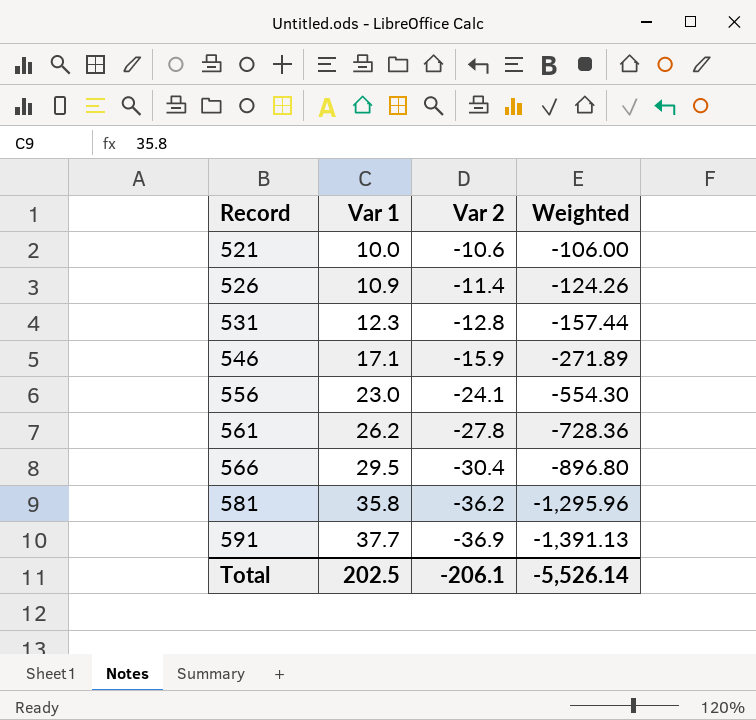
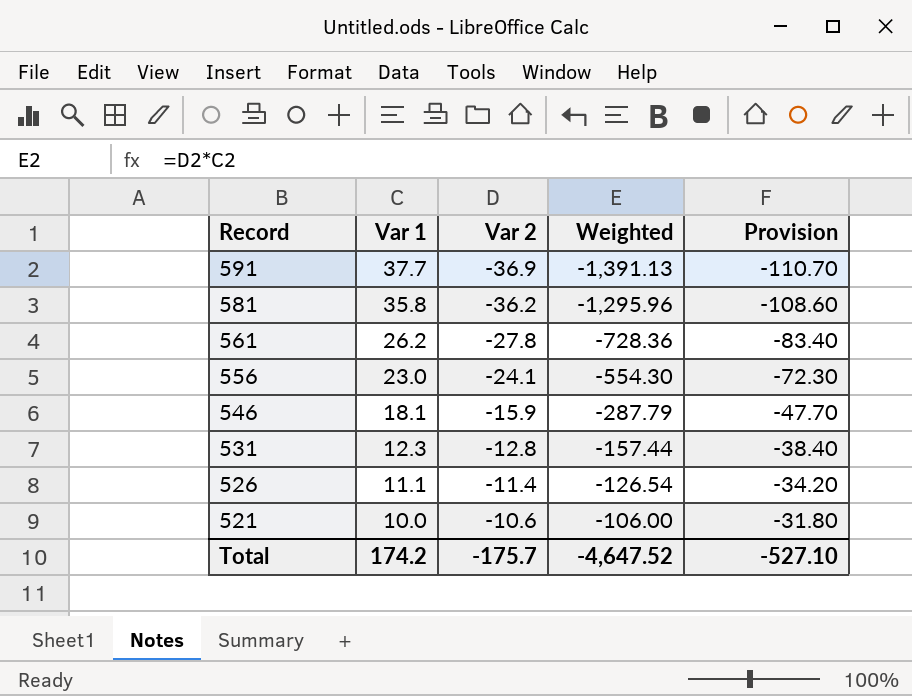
row order: Record ascending -> Record descending
column Provision | formula: none -> [Var 2] * 3
row 566: 29.5 | -30.4 | -896.80 -> none
546 | Var 1: 17.1 -> 18.1
546 | Weighted: -271.89 -> -287.79
526 | Var 1: 10.9 -> 11.1
526 | Weighted: -124.26 -> -126.54
Total | Var 1: 202.5 -> 174.2
Total | Var 2: -206.1 -> -175.7
Total | Weighted: -5,526.14 -> -4,647.52

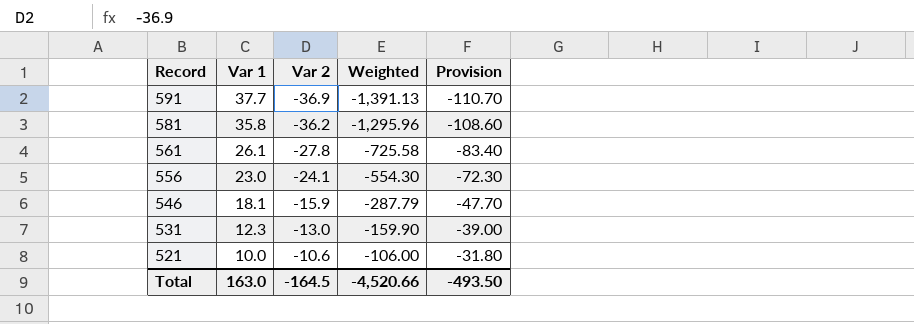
row 526: 11.1 | -11.4 | -126.54 | -34.20 -> none
561 | Var 1: 26.2 -> 26.1
561 | Weighted: -728.36 -> -725.58
531 | Var 2: -12.8 -> -13.0
531 | Weighted: -157.44 -> -159.90
531 | Provision: -38.40 -> -39.00
Total | Var 1: 174.2 -> 163.0
Total | Var 2: -175.7 -> -164.5
Total | Weighted: -4,647.52 -> -4,520.66
Total | Provision: -527.10 -> -493.50

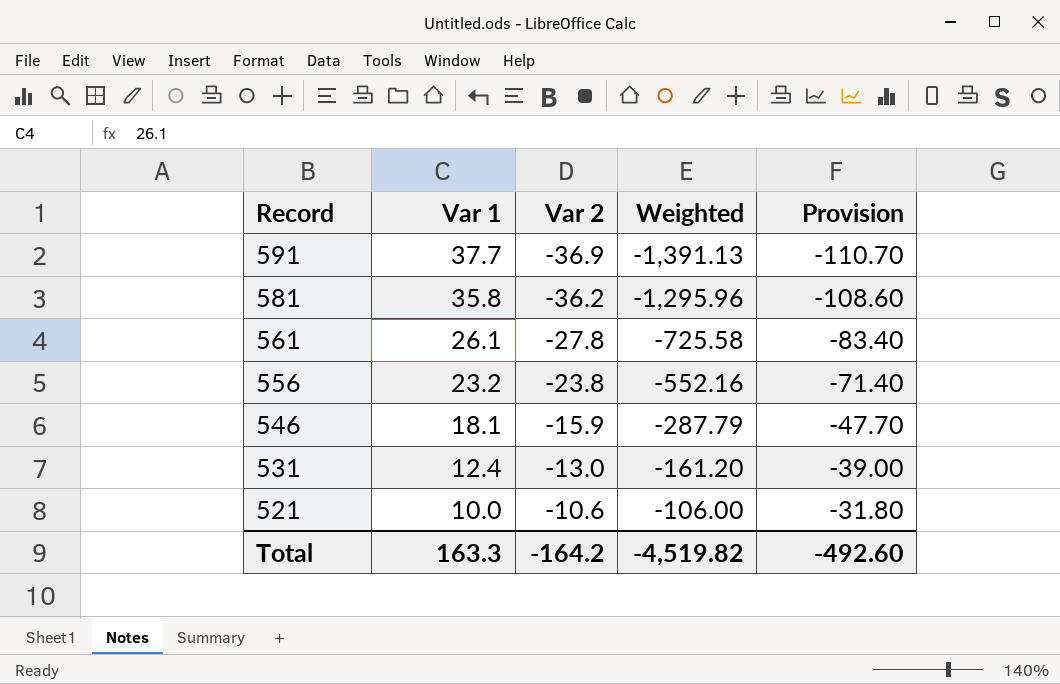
556 | Var 1: 23.0 -> 23.2
556 | Var 2: -24.1 -> -23.8
556 | Weighted: -554.30 -> -552.16
556 | Provision: -72.30 -> -71.40
531 | Var 1: 12.3 -> 12.4
531 | Weighted: -159.90 -> -161.20
Total | Var 1: 163.0 -> 163.3
Total | Var 2: -164.5 -> -164.2
Total | Weighted: -4,520.66 -> -4,519.82
Total | Provision: -493.50 -> -492.60

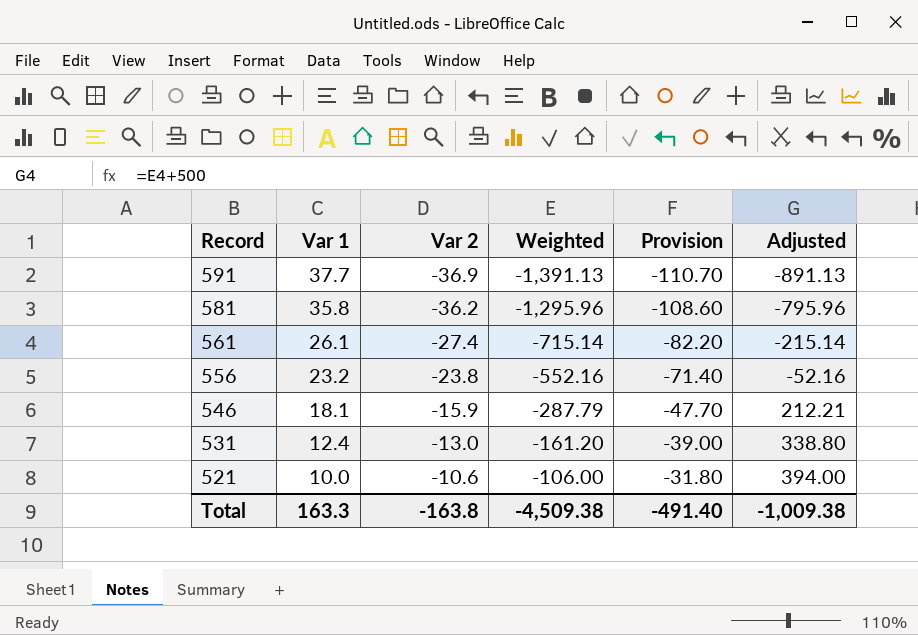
column Adjusted | formula: none -> [Weighted] + 500
561 | Var 2: -27.8 -> -27.4
561 | Weighted: -725.58 -> -715.14
561 | Provision: -83.40 -> -82.20
Total | Var 2: -164.2 -> -163.8
Total | Weighted: -4,519.82 -> -4,509.38
Total | Provision: -492.60 -> -491.40

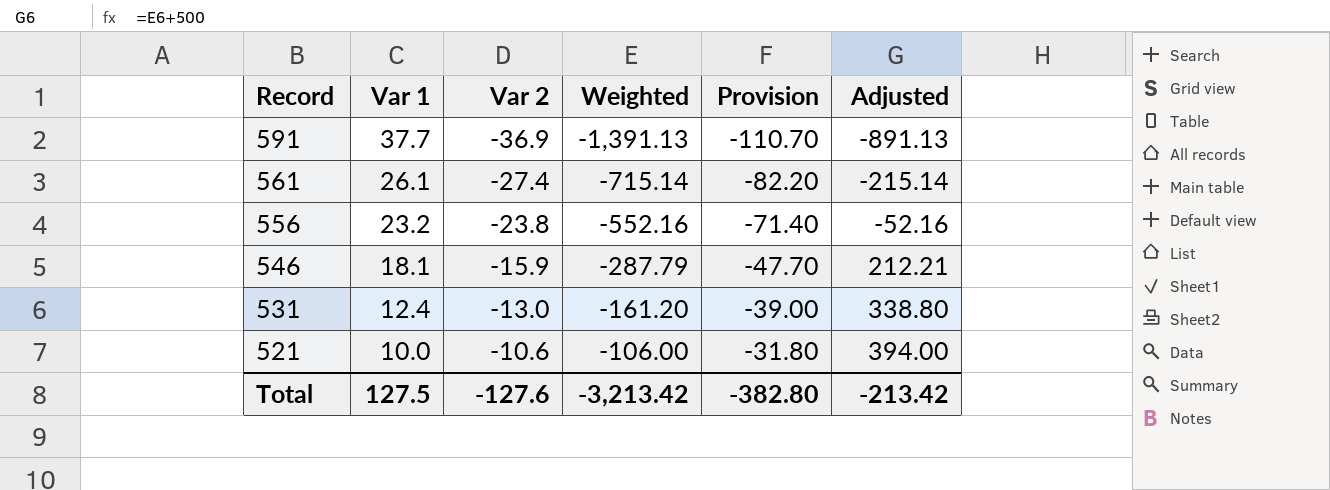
row 581: 35.8 | -36.2 | -1,295.96 | -108.60 | -795.96 -> none
Total | Var 1: 163.3 -> 127.5
Total | Var 2: -163.8 -> -127.6
Total | Weighted: -4,509.38 -> -3,213.42
Total | Provision: -491.40 -> -382.80
Total | Adjusted: -1,009.38 -> -213.42

